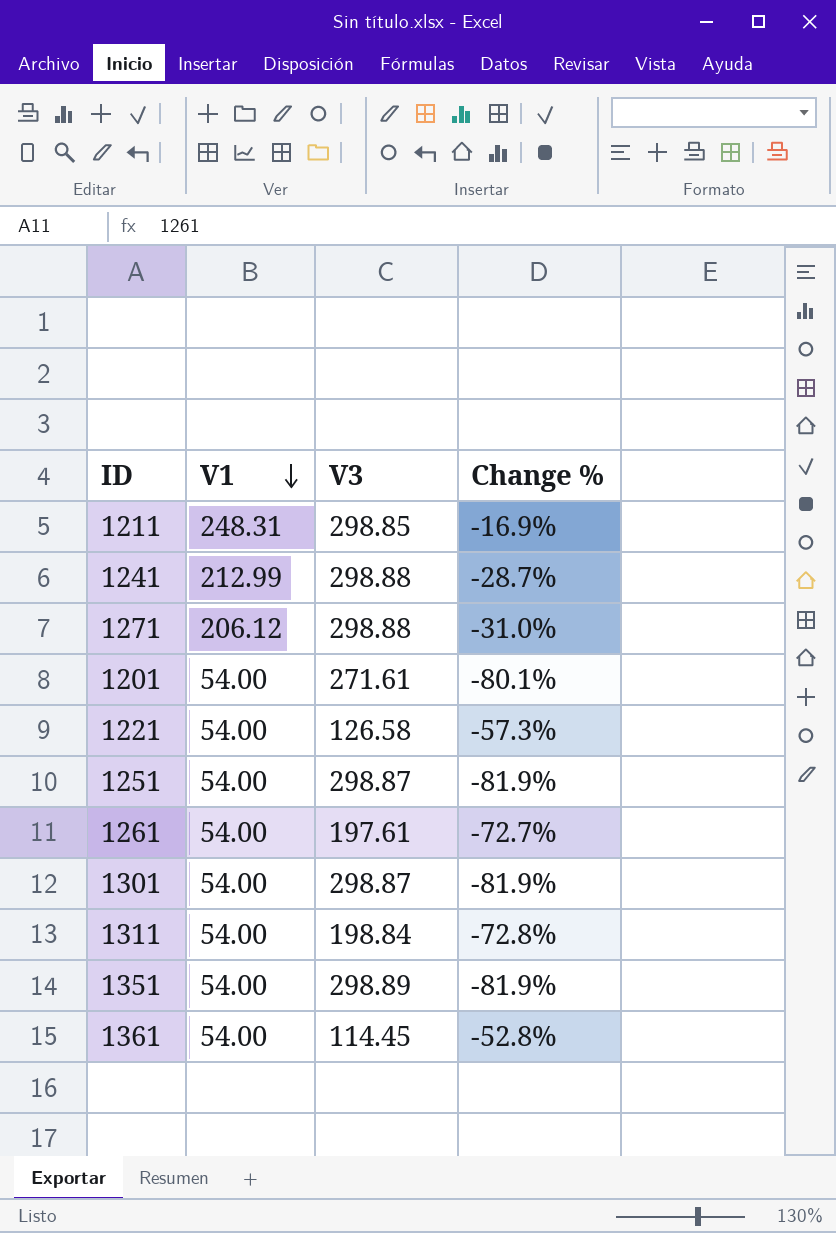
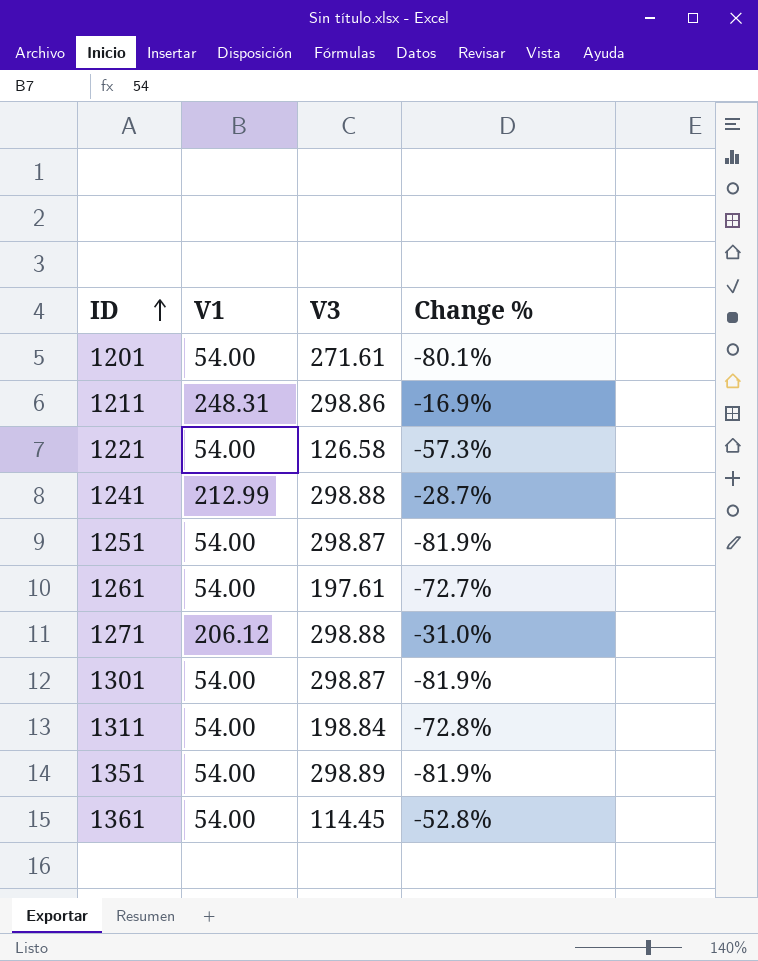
row order: V1 descending -> ID ascending
1211 | V3: 298.85 -> 298.86

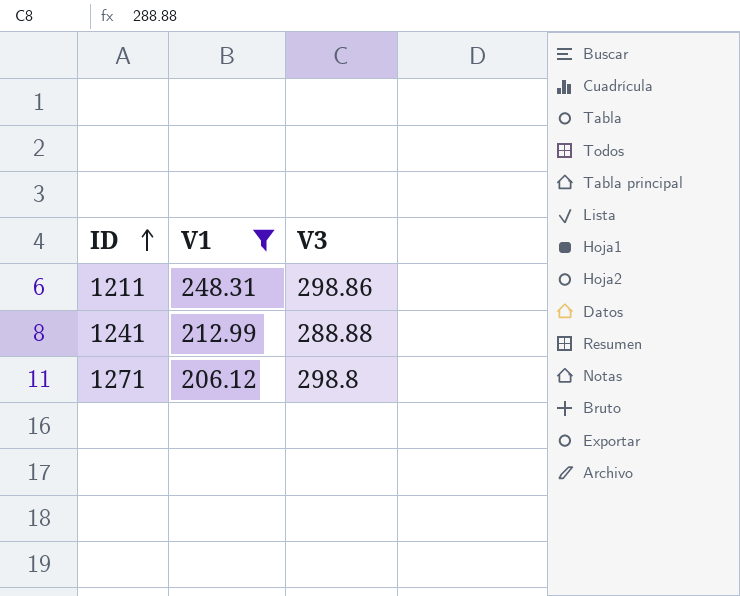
filter: none -> V1 != 54.00
column Change % | formula: ([V1] - [V3]) / [V3] -> none
1241 | V3: 298.88 -> 288.88
1271 | V3: 298.88 -> 298.8

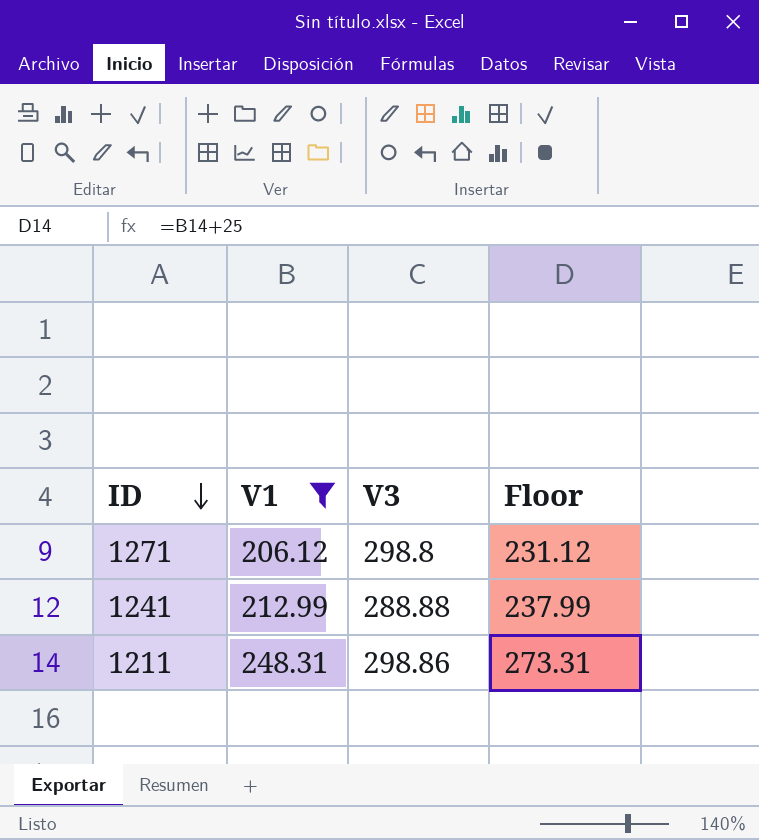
row order: ID ascending -> ID descending
column Floor | formula: none -> [V1] + 25

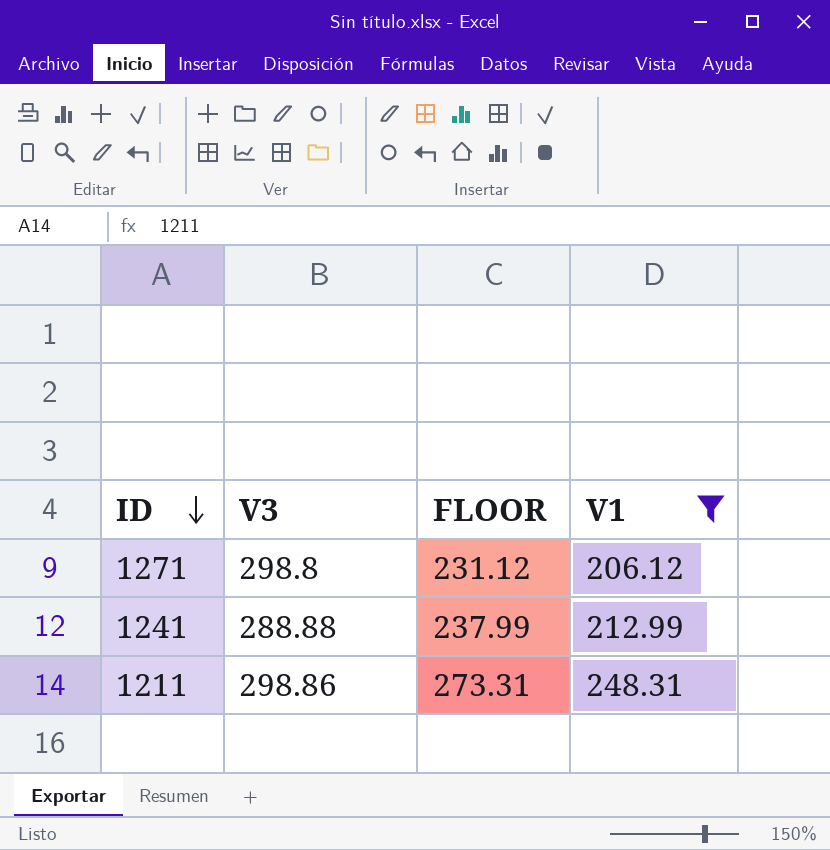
column name: Floor -> FLOOR
column V1 | position: 2 -> 4

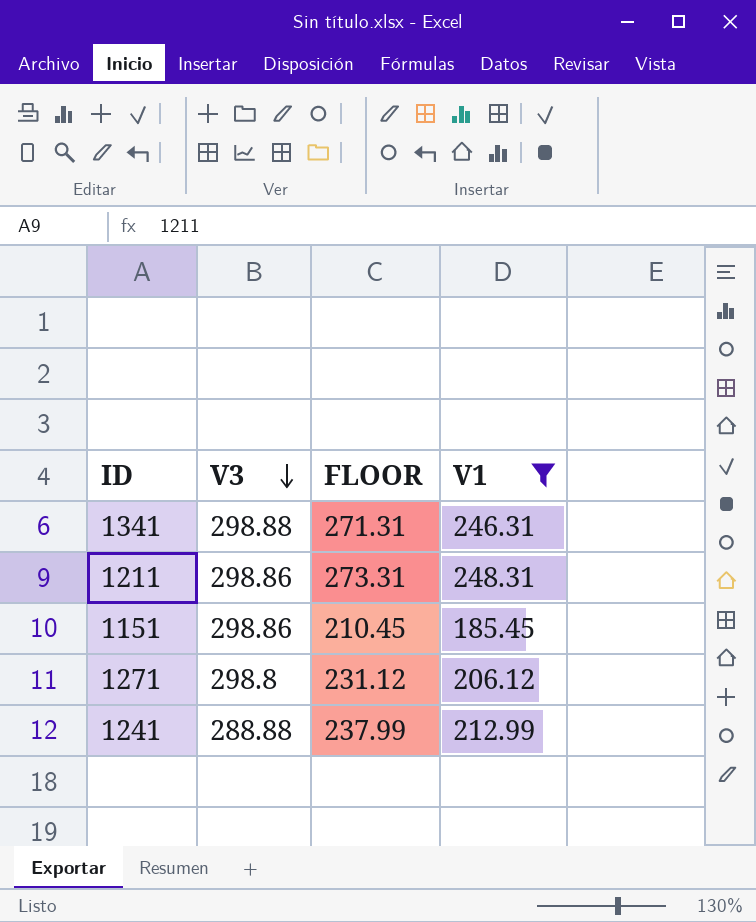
row order: ID descending -> V3 descending
row 1341: none -> 298.88 | 271.31 | 246.31
row 1151: none -> 298.86 | 210.45 | 185.45

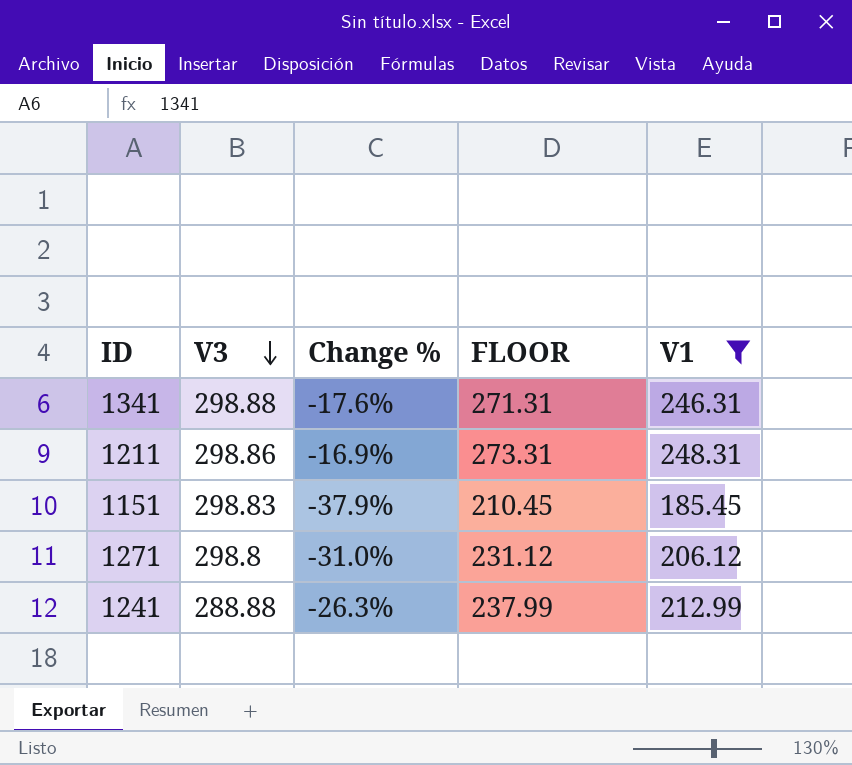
column Change % | formula: none -> ([V1] - [V3]) / [V3]
1151 | V3: 298.86 -> 298.83

